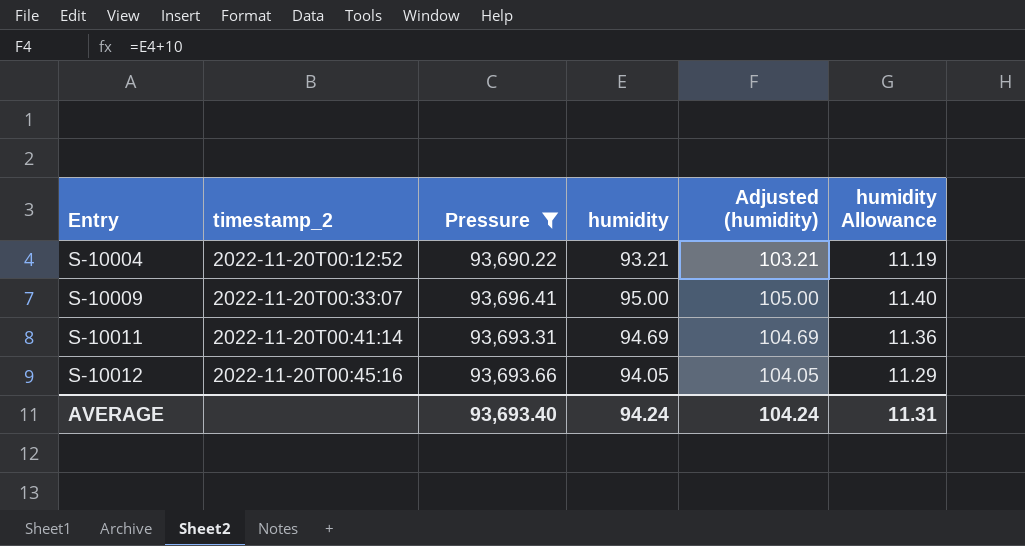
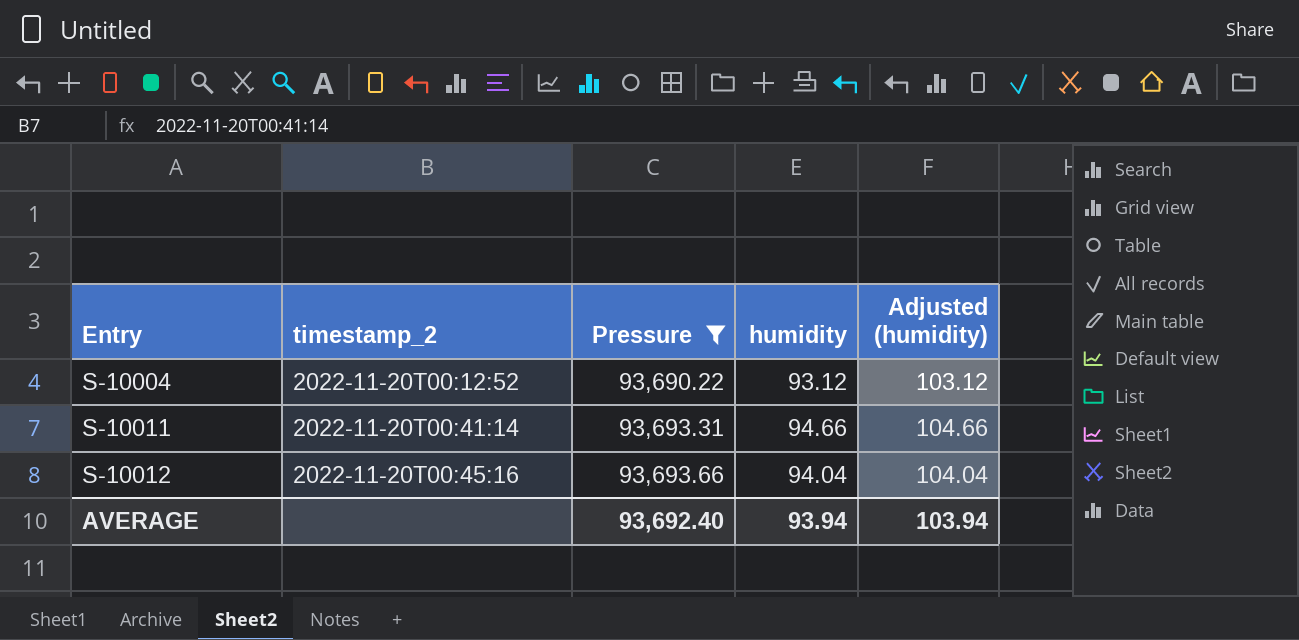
column humidity Allowance | formula: [humidity] * 0.12 -> none
row S-10009: 2022-11-20T00:33:07 | 93,696.41 | 95.00 | 105.00 | 11.40 -> none
S-10004 | humidity: 93.21 -> 93.12
S-10004 | Adjusted (humidity): 103.21 -> 103.12
S-10011 | humidity: 94.69 -> 94.66
S-10011 | Adjusted (humidity): 104.69 -> 104.66
S-10012 | humidity: 94.05 -> 94.04
S-10012 | Adjusted (humidity): 104.05 -> 104.04
AVERAGE | Pressure: 93,693.40 -> 93,692.40
AVERAGE | humidity: 94.24 -> 93.94
AVERAGE | Adjusted (humidity): 104.24 -> 103.94

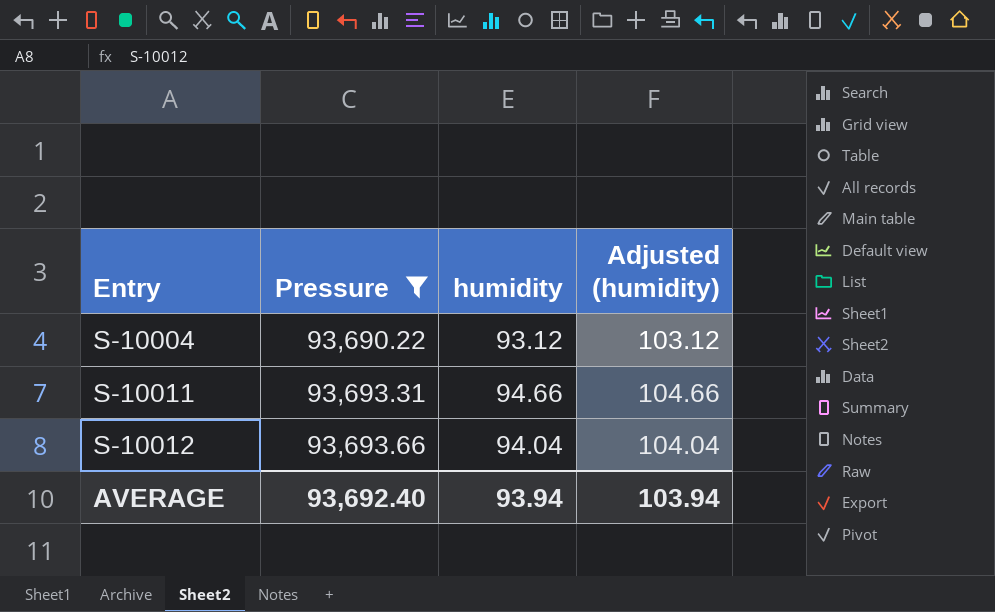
column timestamp_2 | position: 2 -> none

